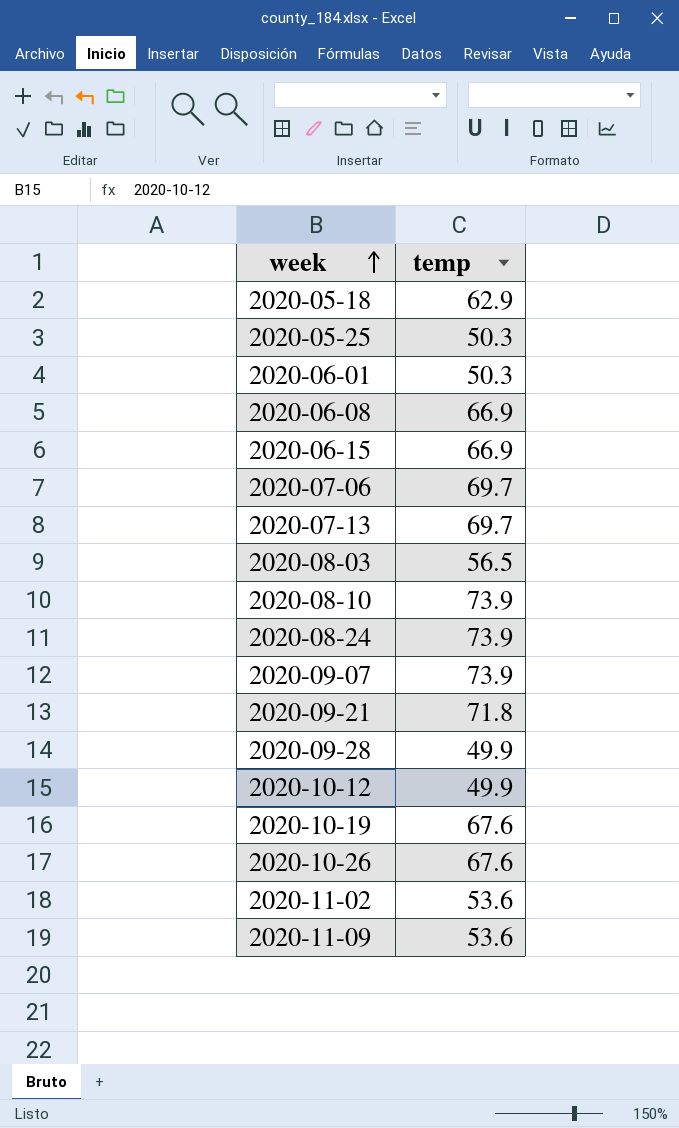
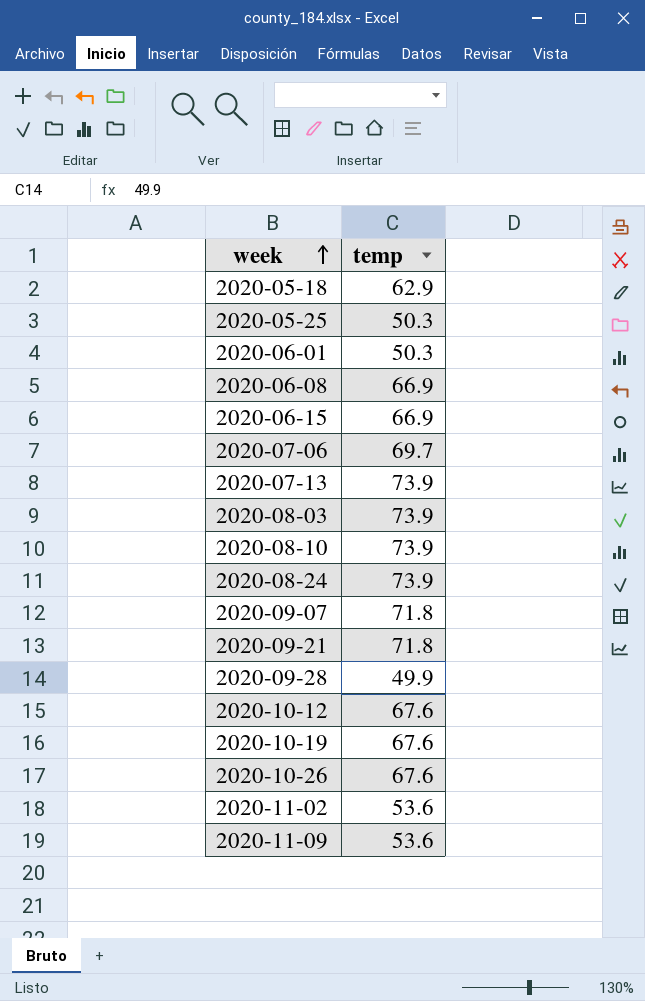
2020-07-13 | temp: 69.7 -> 73.9
2020-08-03 | temp: 56.5 -> 73.9
2020-09-07 | temp: 73.9 -> 71.8
2020-10-12 | temp: 49.9 -> 67.6

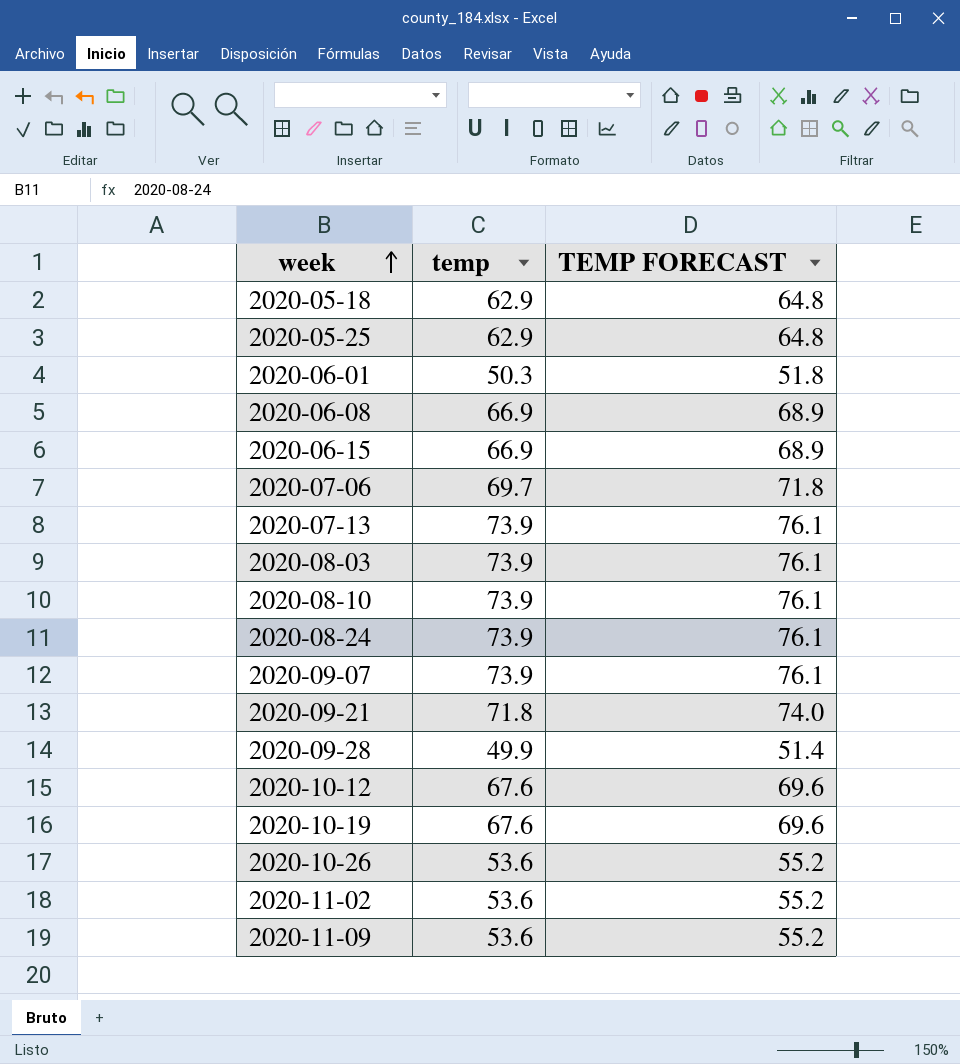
column TEMP FORECAST | formula: none -> [temp] * 1.03
2020-05-25 | temp: 50.3 -> 62.9
2020-09-07 | temp: 71.8 -> 73.9
2020-10-26 | temp: 67.6 -> 53.6

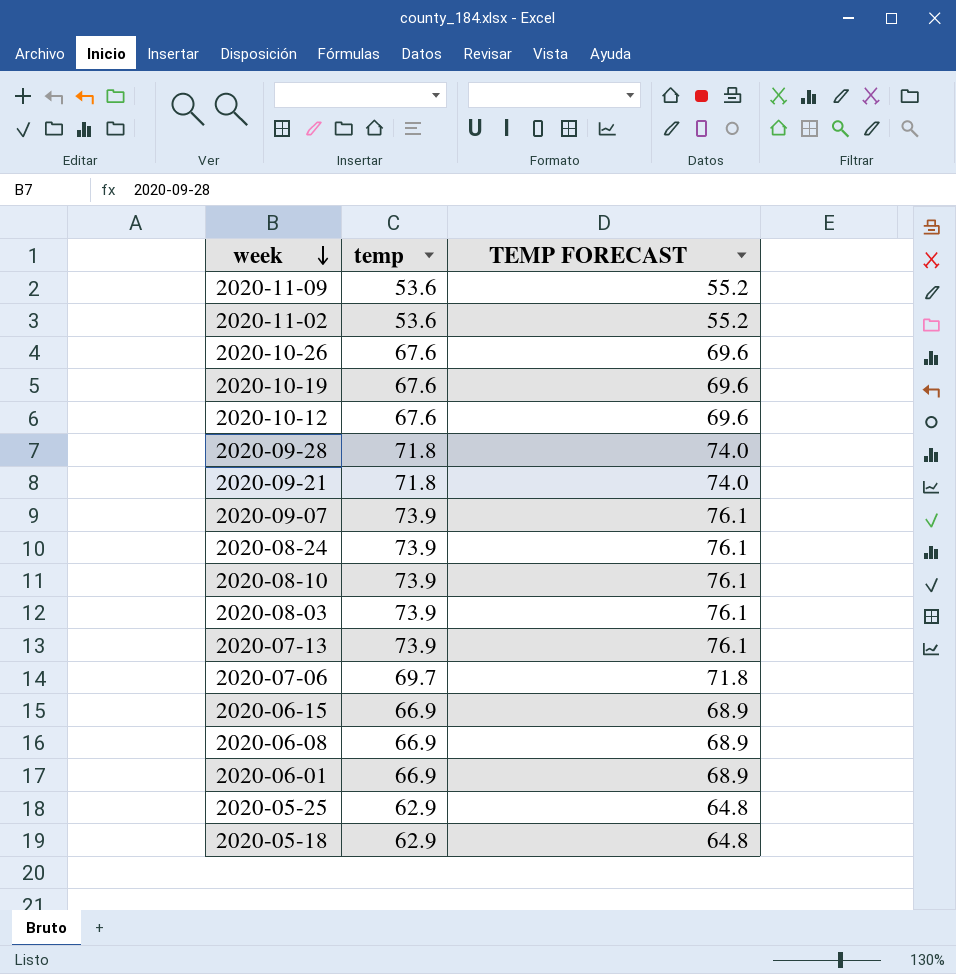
row order: week ascending -> week descending
2020-10-26 | temp: 53.6 -> 67.6
2020-10-26 | TEMP FORECAST: 55.2 -> 69.6
2020-09-28 | temp: 49.9 -> 71.8
2020-09-28 | TEMP FORECAST: 51.4 -> 74.0
2020-06-01 | temp: 50.3 -> 66.9
2020-06-01 | TEMP FORECAST: 51.8 -> 68.9

